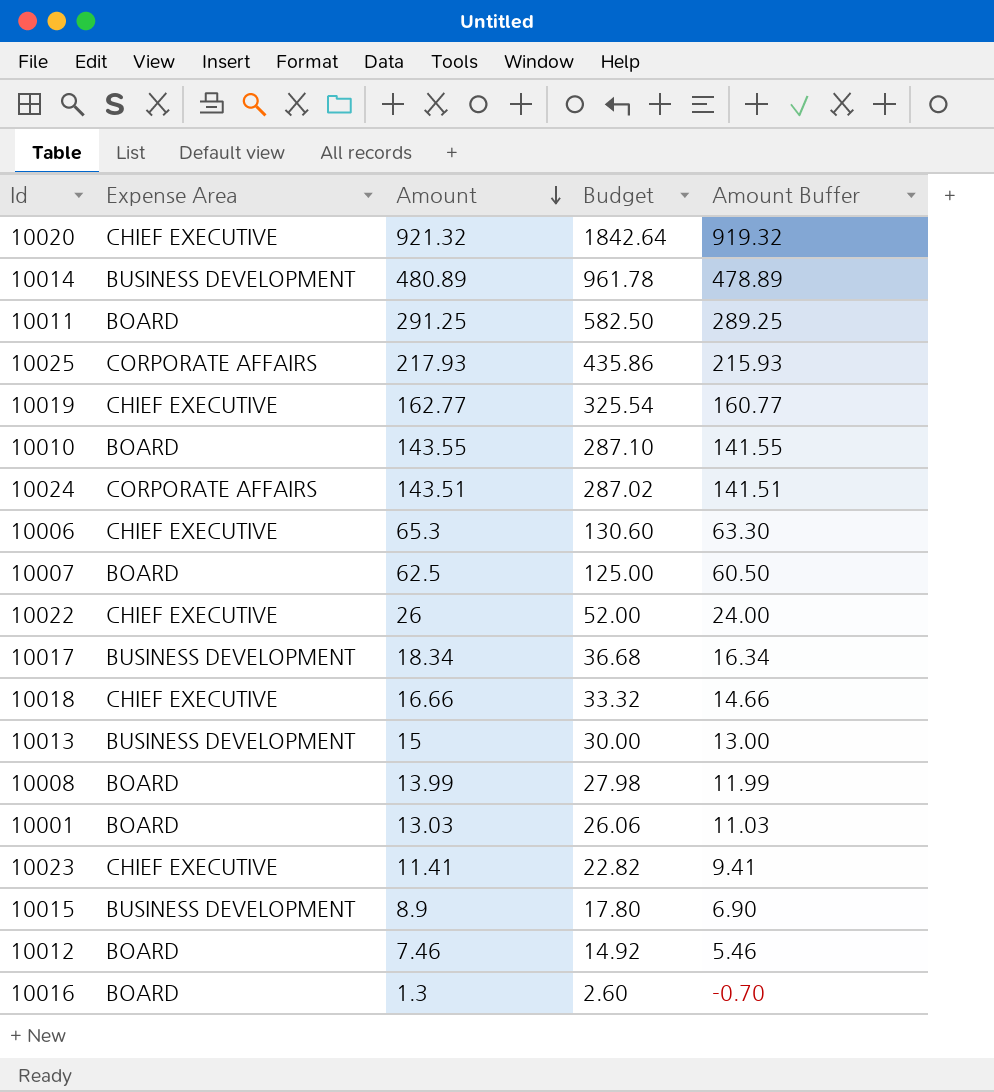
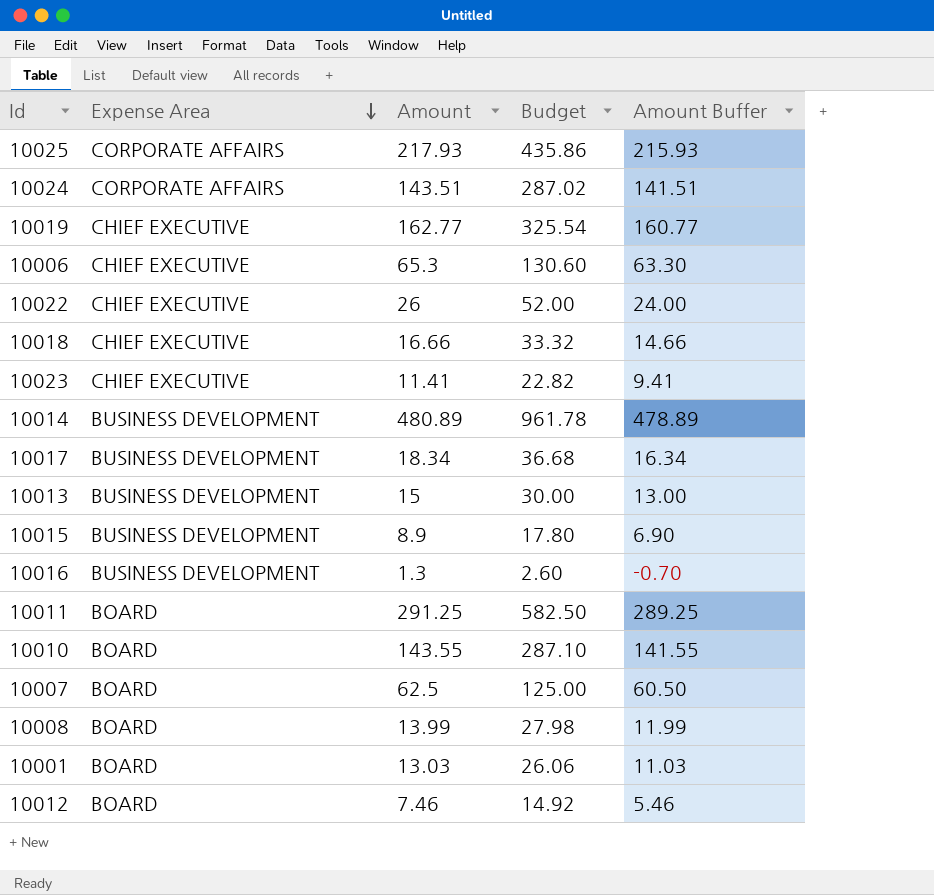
row order: Amount descending -> Expense Area descending
row 10020: CHIEF EXECUTIVE | 921.32 | 1842.64 | 919.32 -> none
10016 | Expense Area: BOARD -> BUSINESS DEVELOPMENT

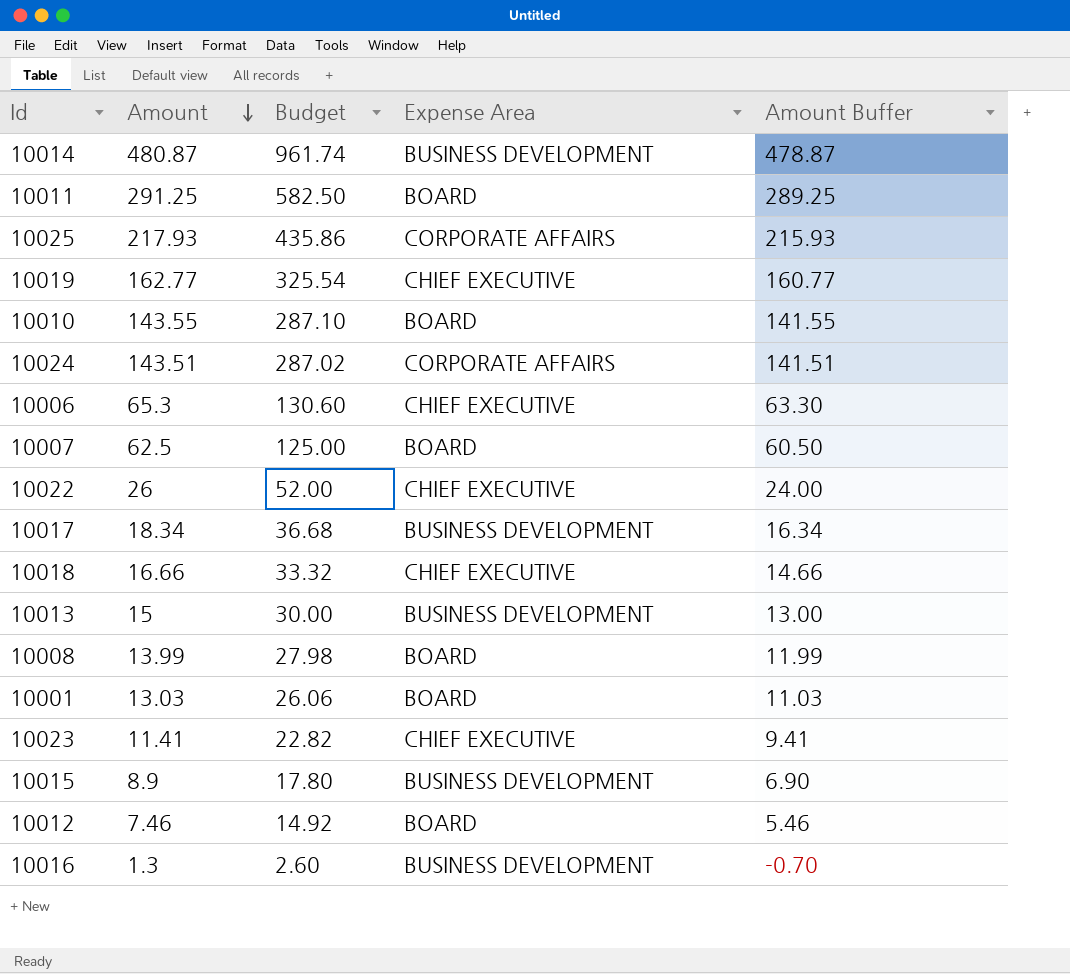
row order: Expense Area descending -> Amount descending
column Expense Area | position: 2 -> 4
10014 | Amount: 480.89 -> 480.87
10014 | Budget: 961.78 -> 961.74
10014 | Amount Buffer: 478.89 -> 478.87

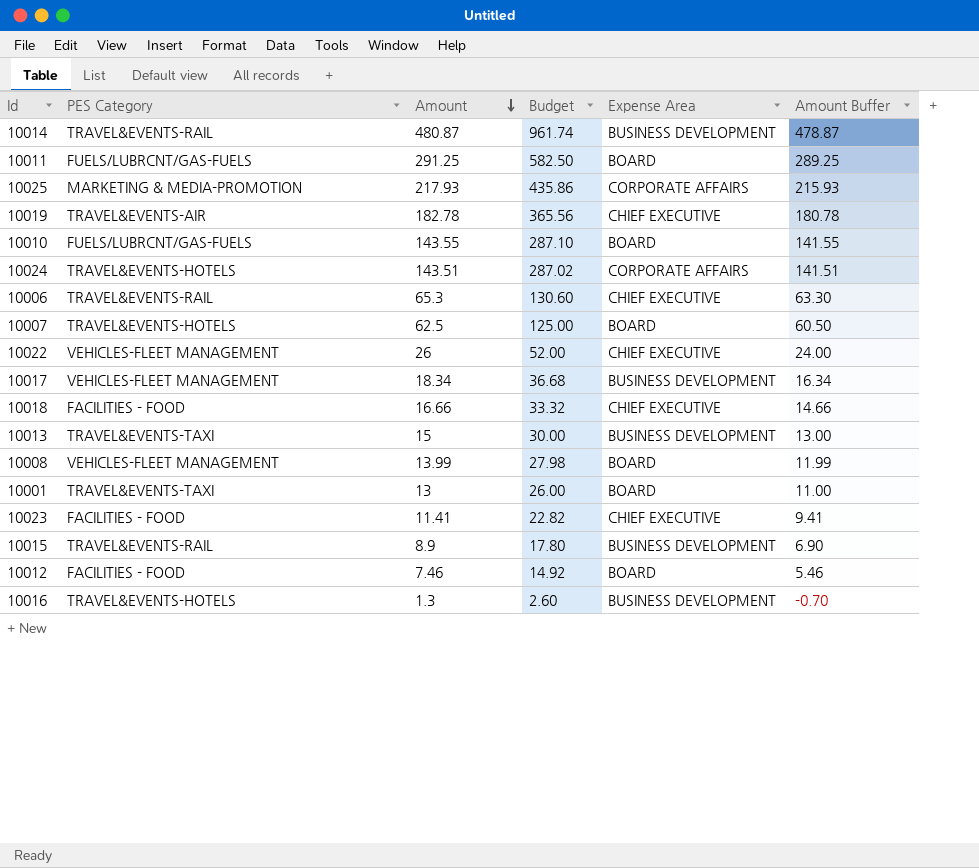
column PES Category | position: none -> 2
10019 | Amount: 162.77 -> 182.78
10019 | Budget: 325.54 -> 365.56
10019 | Amount Buffer: 160.77 -> 180.78
10001 | Amount: 13.03 -> 13
10001 | Budget: 26.06 -> 26.00
10001 | Amount Buffer: 11.03 -> 11.00

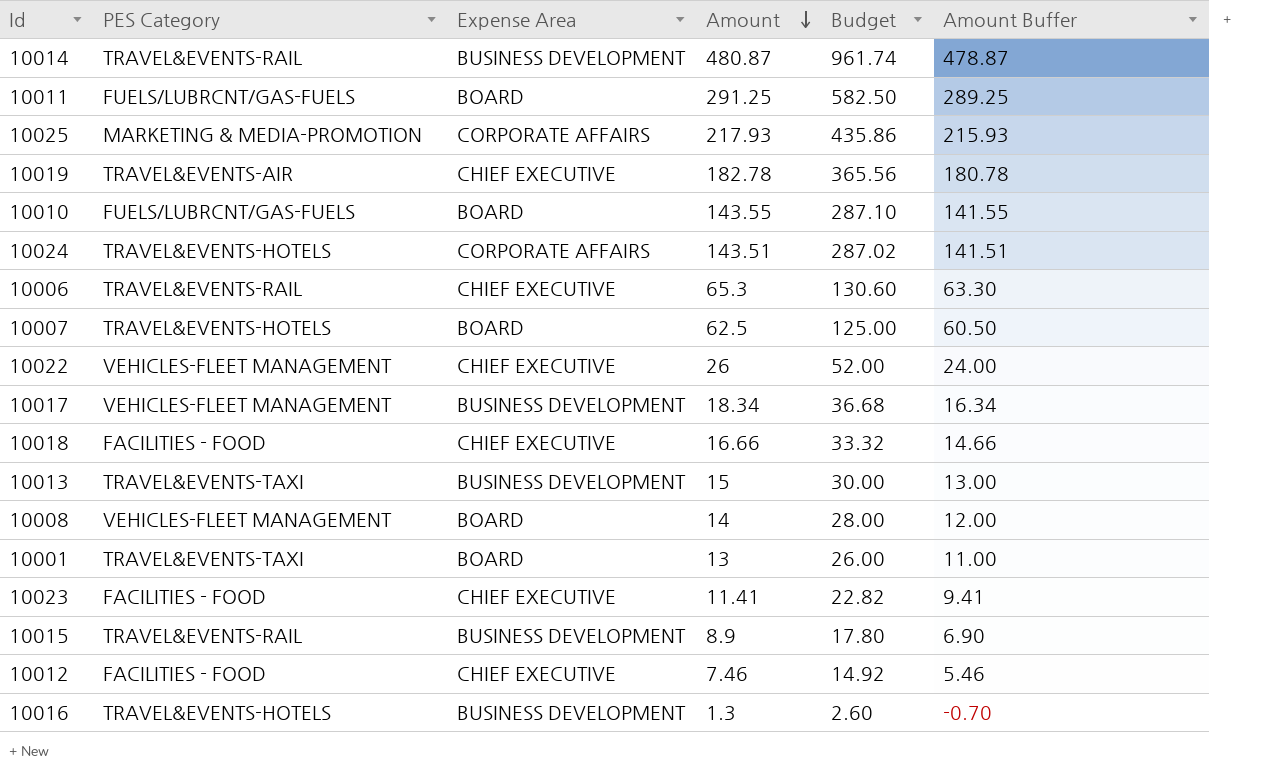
column Expense Area | position: 5 -> 3
10008 | Amount: 13.99 -> 14
10008 | Budget: 27.98 -> 28.00
10008 | Amount Buffer: 11.99 -> 12.00
10012 | Expense Area: BOARD -> CHIEF EXECUTIVE

